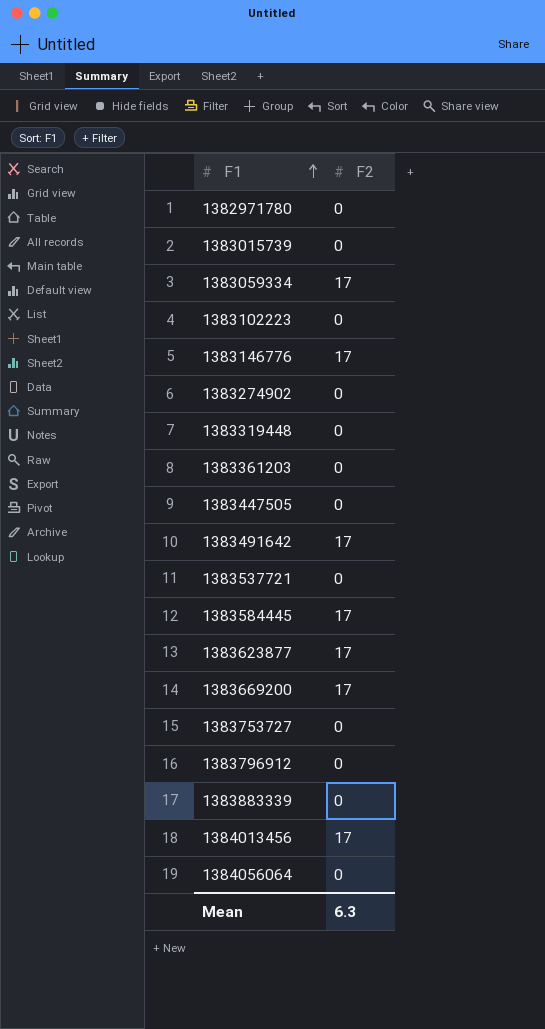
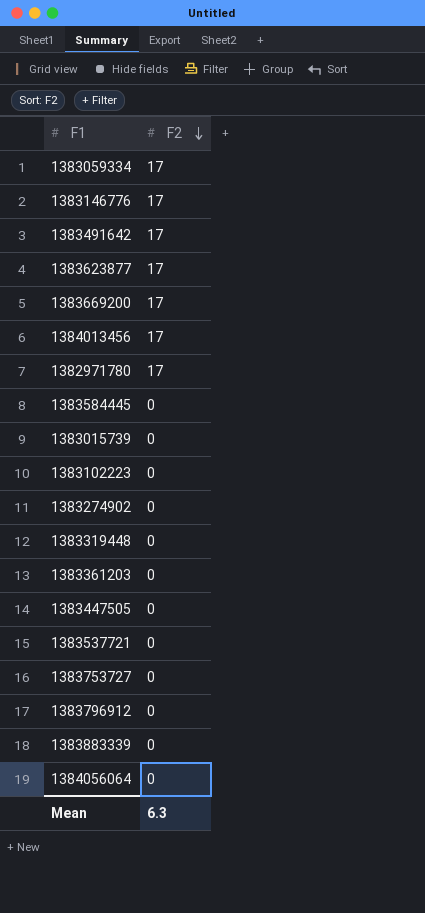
row order: F1 ascending -> F2 descending
1382971780 | F2: 0 -> 17
1383584445 | F2: 17 -> 0

